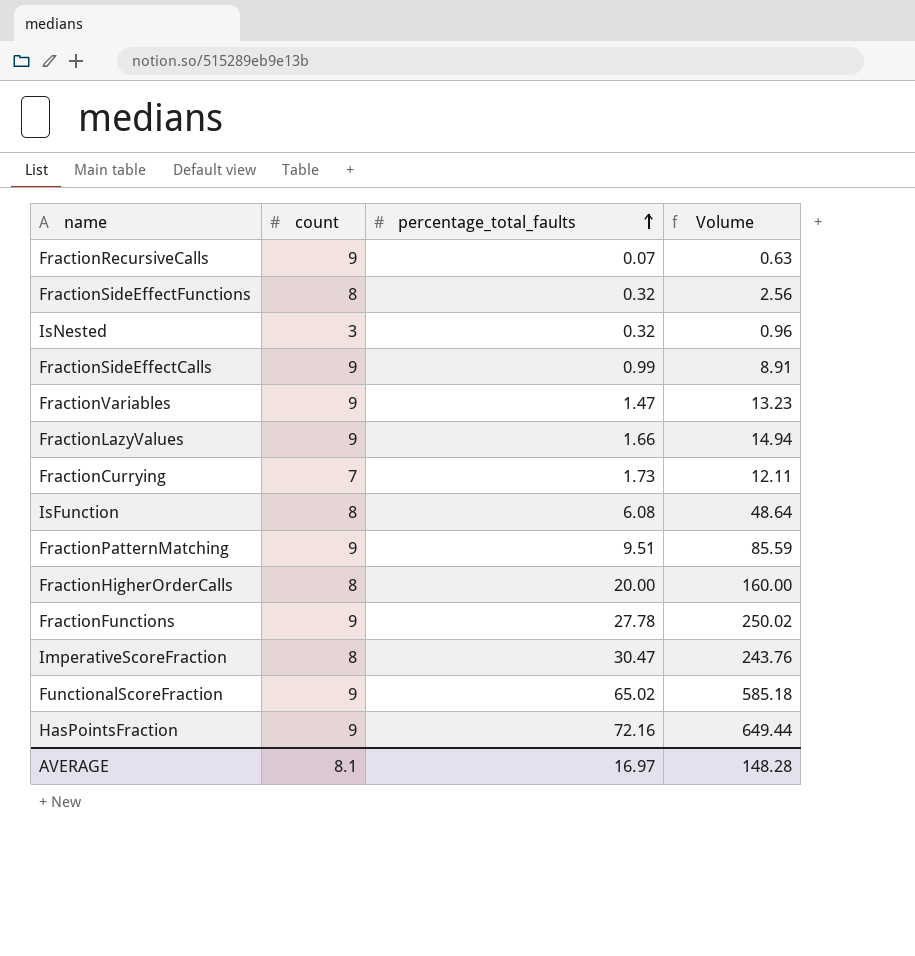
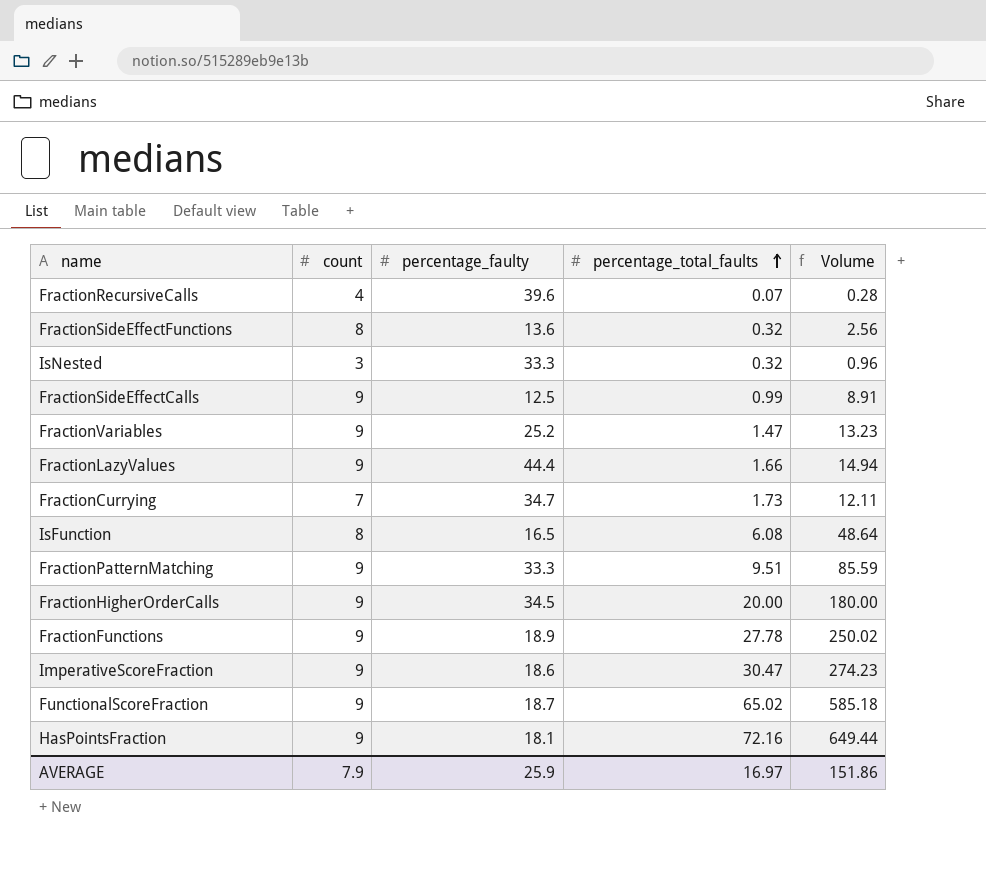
column percentage_faulty | position: none -> 3
FractionRecursiveCalls | count: 9 -> 4
FractionRecursiveCalls | Volume: 0.63 -> 0.28
FractionHigherOrderCalls | count: 8 -> 9
FractionHigherOrderCalls | Volume: 160.00 -> 180.00
ImperativeScoreFraction | count: 8 -> 9
ImperativeScoreFraction | Volume: 243.76 -> 274.23
AVERAGE | count: 8.1 -> 7.9
AVERAGE | Volume: 148.28 -> 151.86

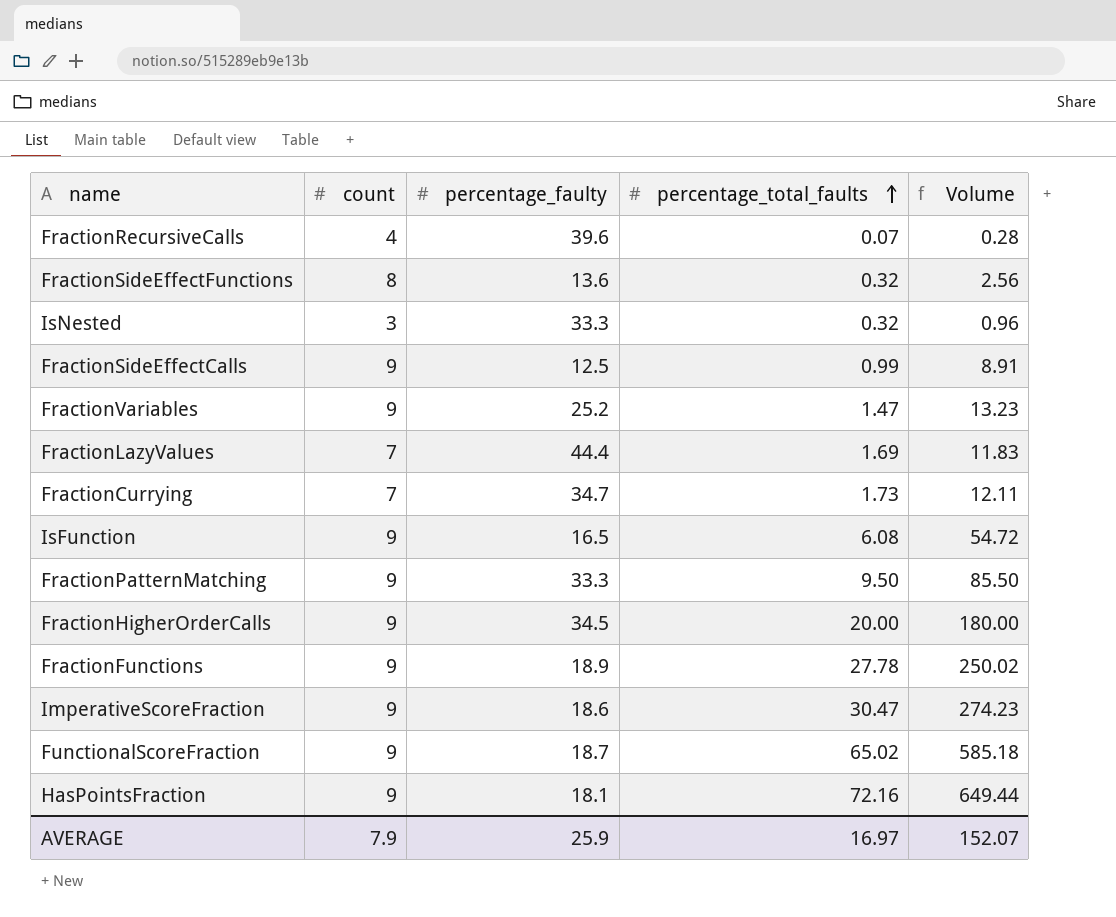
FractionLazyValues | count: 9 -> 7
FractionLazyValues | percentage_total_faults: 1.66 -> 1.69
FractionLazyValues | Volume: 14.94 -> 11.83
IsFunction | count: 8 -> 9
IsFunction | Volume: 48.64 -> 54.72
FractionPatternMatching | percentage_total_faults: 9.51 -> 9.50
FractionPatternMatching | Volume: 85.59 -> 85.50
AVERAGE | Volume: 151.86 -> 152.07

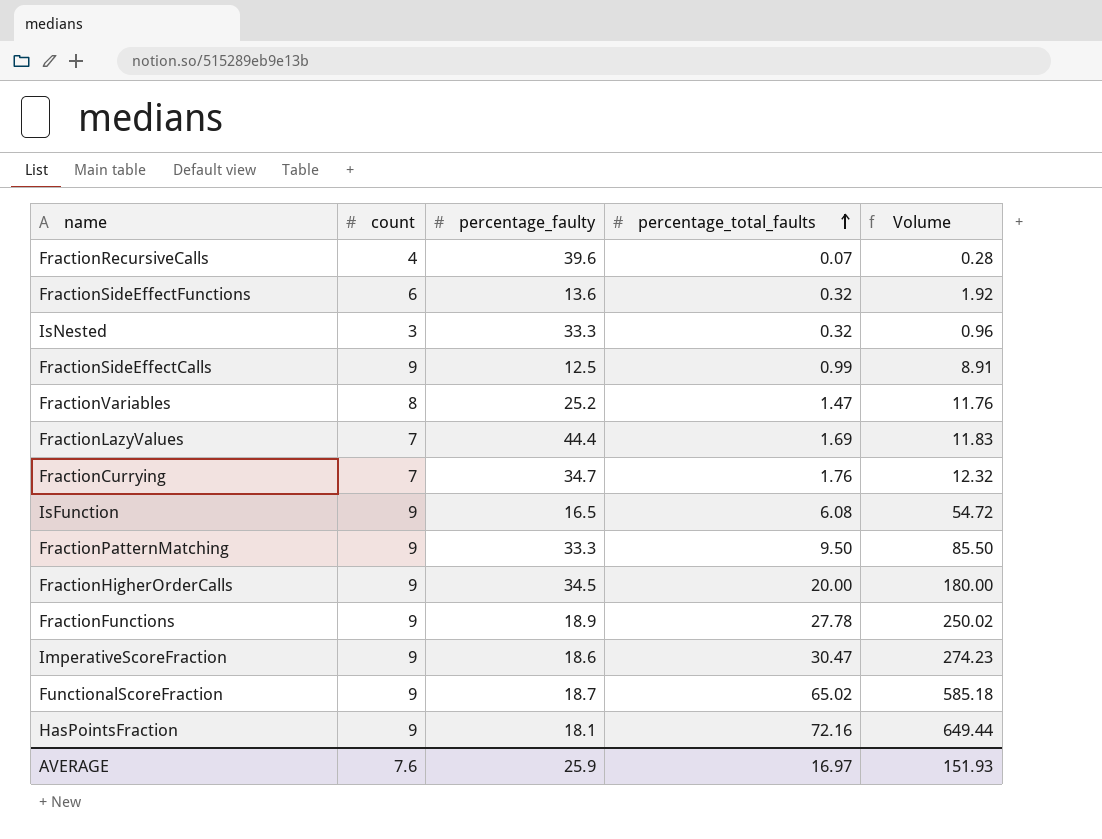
FractionSideEffectFunctions | count: 8 -> 6
FractionSideEffectFunctions | Volume: 2.56 -> 1.92
FractionVariables | count: 9 -> 8
FractionVariables | Volume: 13.23 -> 11.76
FractionCurrying | percentage_total_faults: 1.73 -> 1.76
FractionCurrying | Volume: 12.11 -> 12.32
AVERAGE | count: 7.9 -> 7.6
AVERAGE | Volume: 152.07 -> 151.93

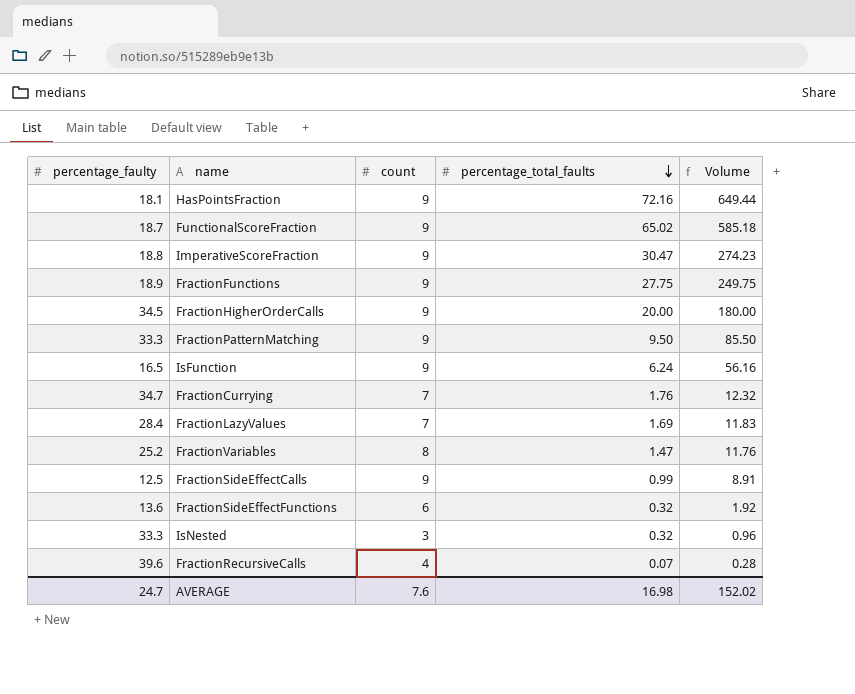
row order: percentage_total_faults ascending -> percentage_total_faults descending
column percentage_faulty | position: 3 -> 1
ImperativeScoreFraction | percentage_faulty: 18.6 -> 18.8
FractionFunctions | percentage_total_faults: 27.78 -> 27.75
FractionFunctions | Volume: 250.02 -> 249.75
IsFunction | percentage_total_faults: 6.08 -> 6.24
IsFunction | Volume: 54.72 -> 56.16
FractionLazyValues | percentage_faulty: 44.4 -> 28.4
AVERAGE | percentage_faulty: 25.9 -> 24.7
AVERAGE | percentage_total_faults: 16.97 -> 16.98
AVERAGE | Volume: 151.93 -> 152.02

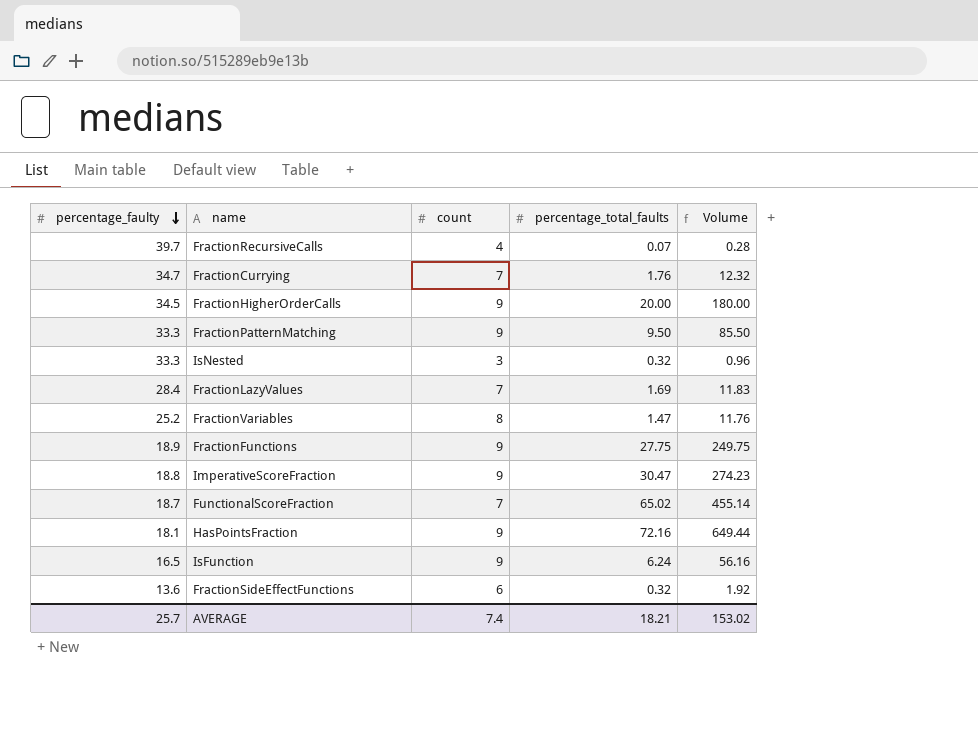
row order: percentage_total_faults descending -> percentage_faulty descending
row FractionSideEffectCalls: 12.5 | 9 | 0.99 | 8.91 -> none
FractionRecursiveCalls | percentage_faulty: 39.6 -> 39.7
FunctionalScoreFraction | count: 9 -> 7
FunctionalScoreFraction | Volume: 585.18 -> 455.14
AVERAGE | percentage_faulty: 24.7 -> 25.7
AVERAGE | count: 7.6 -> 7.4
AVERAGE | percentage_total_faults: 16.98 -> 18.21
AVERAGE | Volume: 152.02 -> 153.02

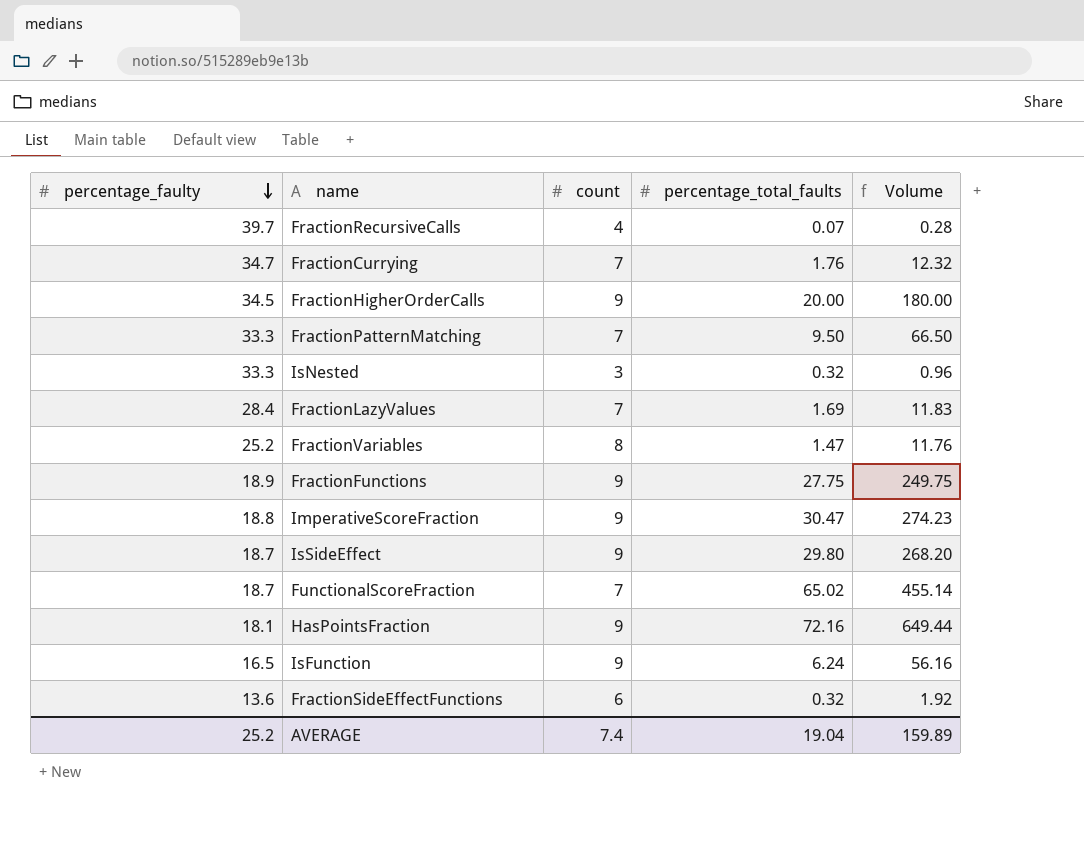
FractionPatternMatching | count: 9 -> 7
FractionPatternMatching | Volume: 85.50 -> 66.50
row IsSideEffect: none -> 18.7 | 9 | 29.80 | 268.20
AVERAGE | percentage_faulty: 25.7 -> 25.2
AVERAGE | percentage_total_faults: 18.21 -> 19.04
AVERAGE | Volume: 153.02 -> 159.89

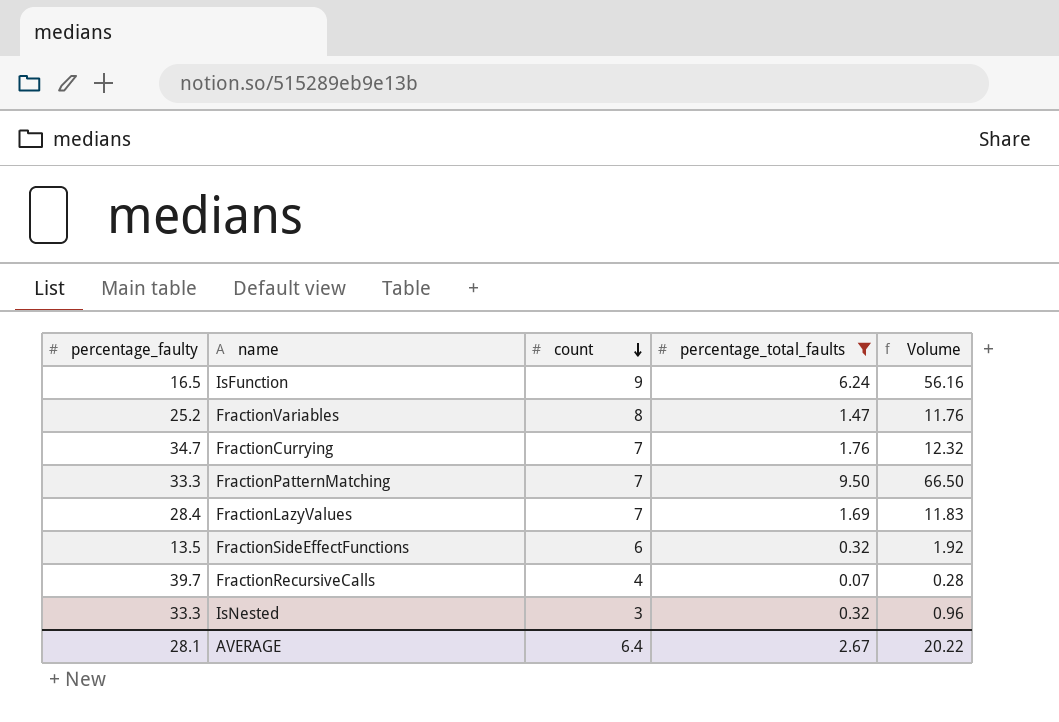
filter: none -> percentage_total_faults <= 9.50
row order: percentage_faulty descending -> count descending
FractionSideEffectFunctions | percentage_faulty: 13.6 -> 13.5
AVERAGE | percentage_faulty: 25.2 -> 28.1
AVERAGE | count: 7.4 -> 6.4
AVERAGE | percentage_total_faults: 19.04 -> 2.67
AVERAGE | Volume: 159.89 -> 20.22

